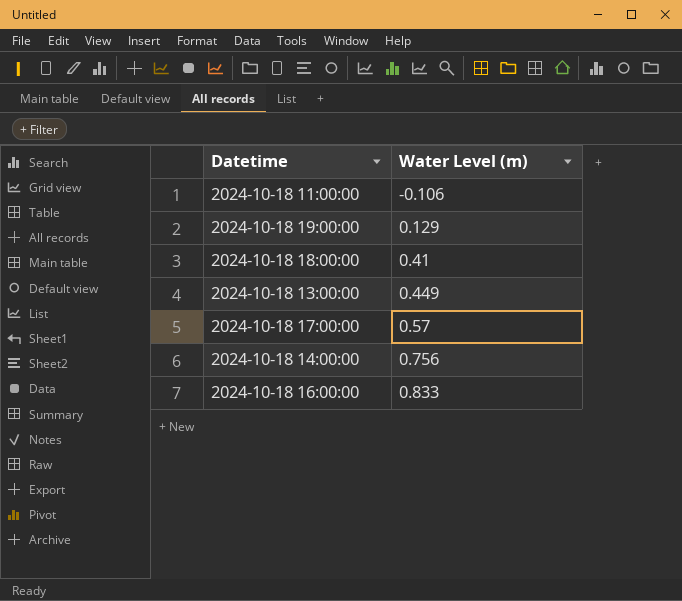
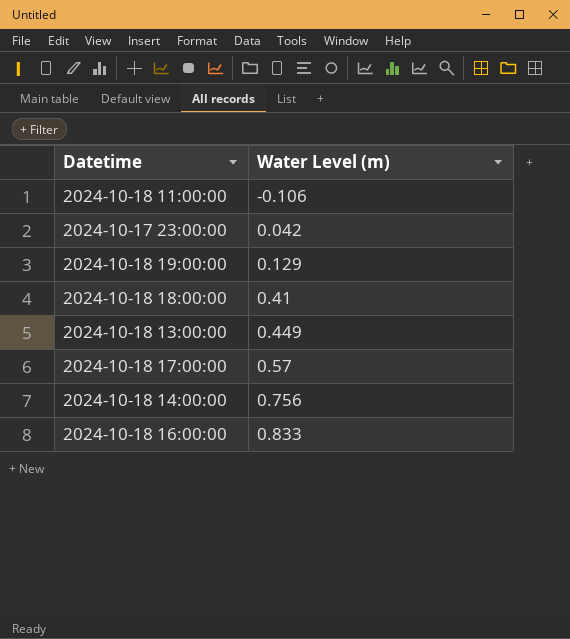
row 2024-10-17 23:00:00: none -> 0.042

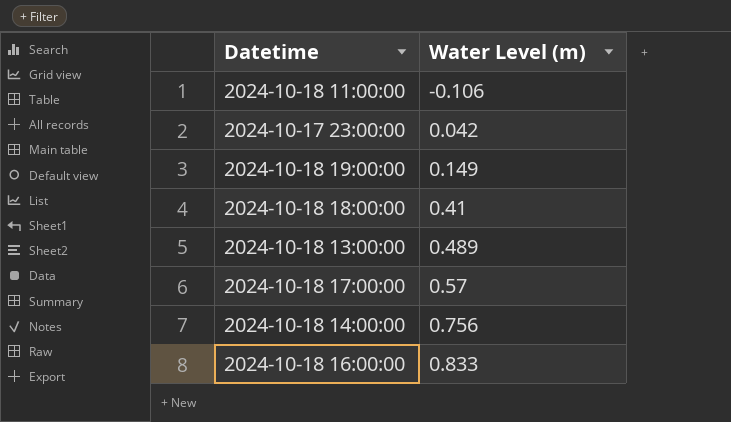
2024-10-18 19:00:00 | Water Level (m): 0.129 -> 0.149
2024-10-18 13:00:00 | Water Level (m): 0.449 -> 0.489

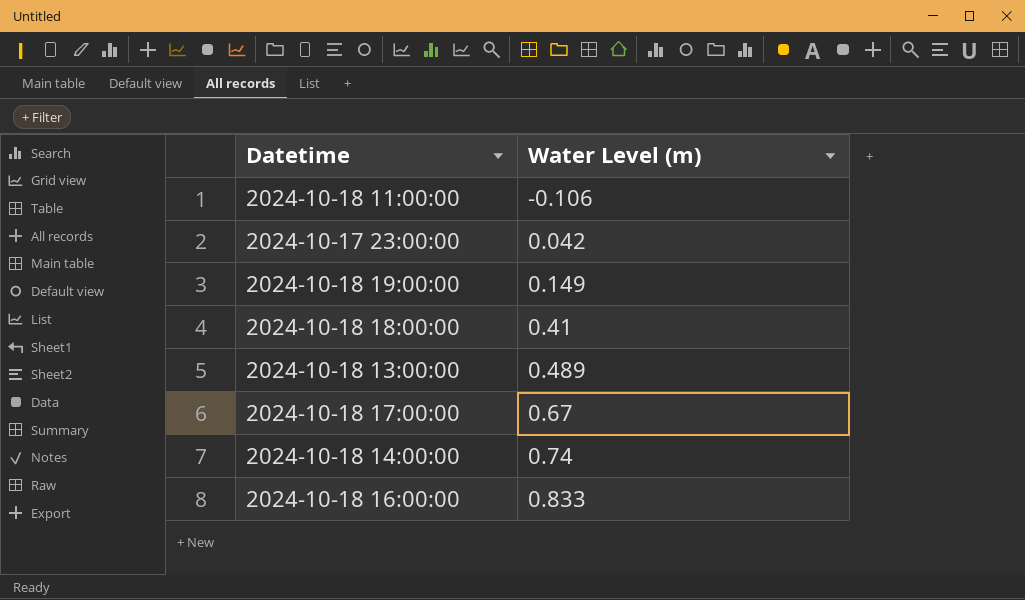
2024-10-18 17:00:00 | Water Level (m): 0.57 -> 0.67
2024-10-18 14:00:00 | Water Level (m): 0.756 -> 0.74

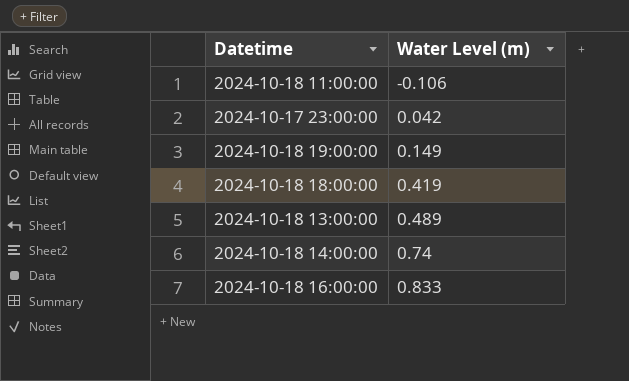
row 2024-10-18 17:00:00: 0.67 -> none
2024-10-18 18:00:00 | Water Level (m): 0.41 -> 0.419

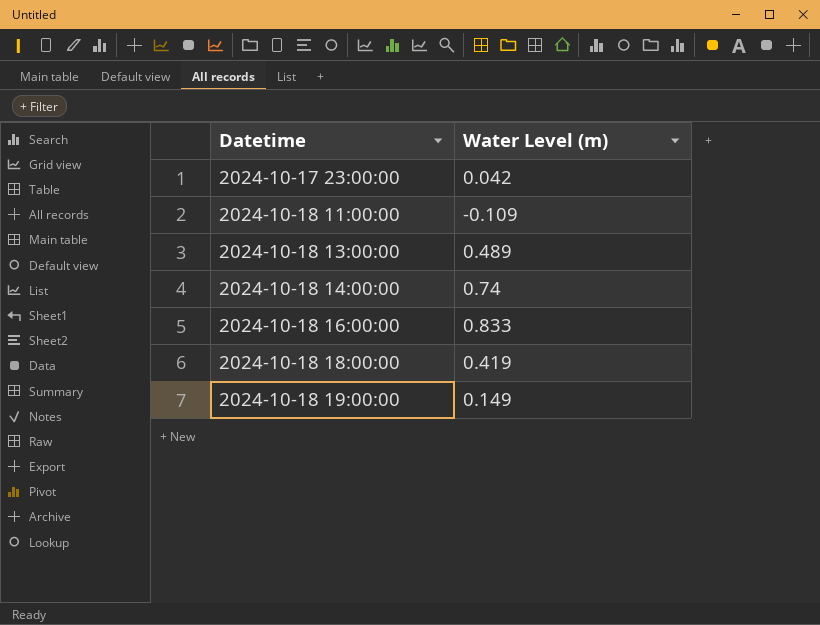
row order: Water Level (m) ascending -> Datetime ascending
2024-10-18 11:00:00 | Water Level (m): -0.106 -> -0.109

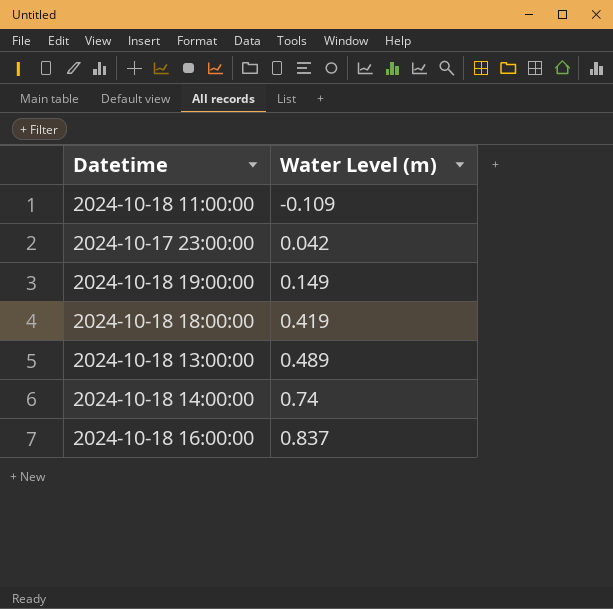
row order: Datetime ascending -> Water Level (m) ascending
2024-10-18 16:00:00 | Water Level (m): 0.833 -> 0.837

